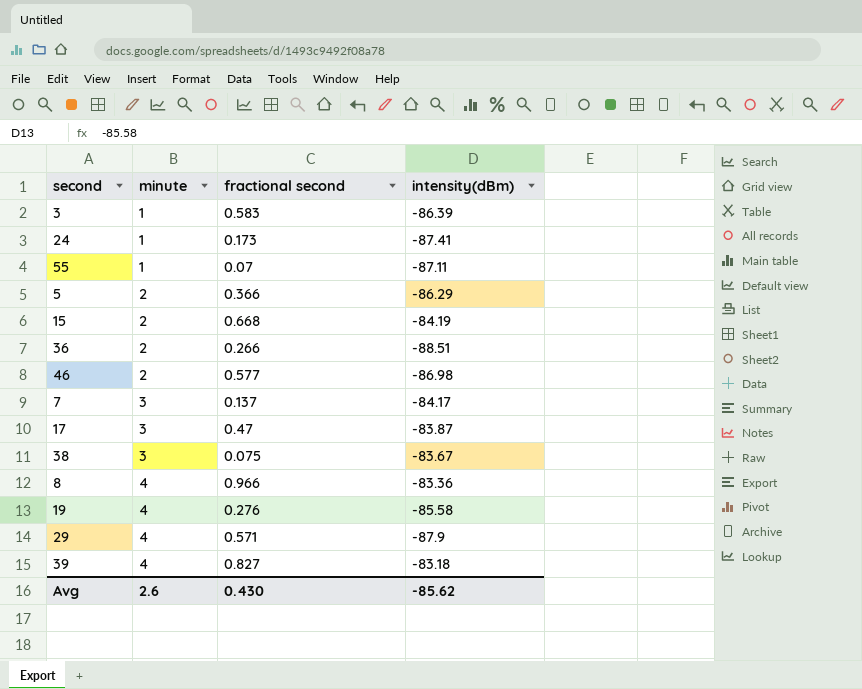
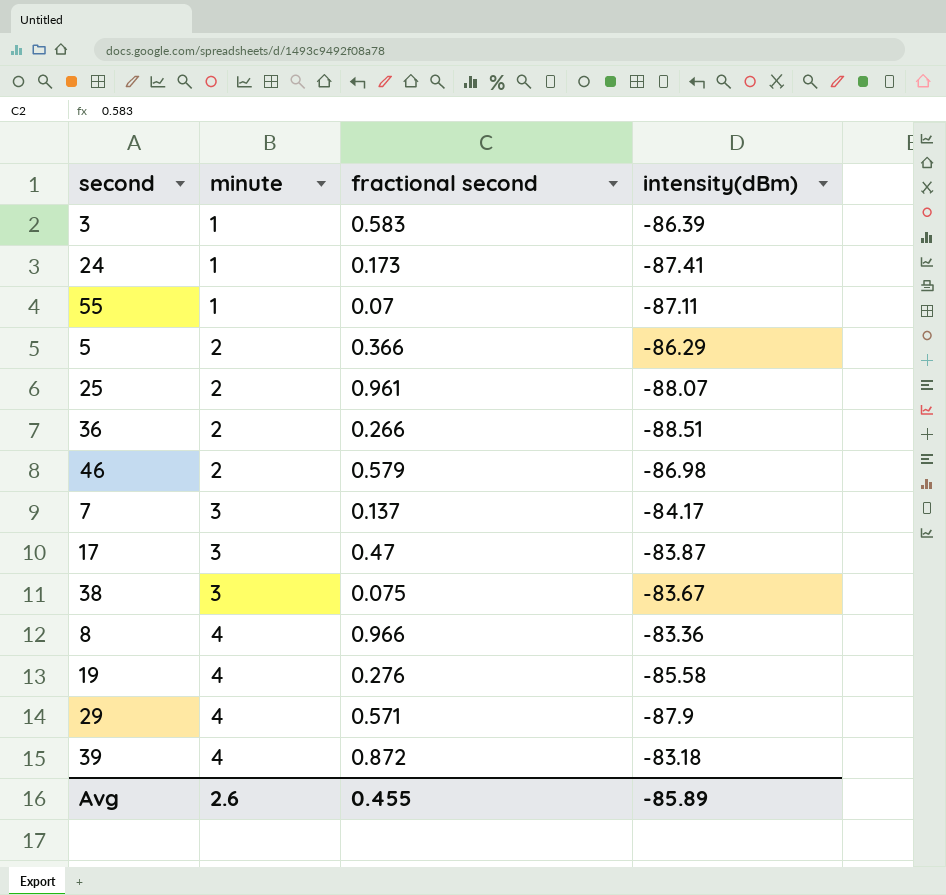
row 15: 2 | 0.668 | -84.19 -> none
row 25: none -> 2 | 0.961 | -88.07
46 | fractional second: 0.577 -> 0.579
39 | fractional second: 0.827 -> 0.872
Avg | fractional second: 0.430 -> 0.455
Avg | intensity(dBm): -85.62 -> -85.89

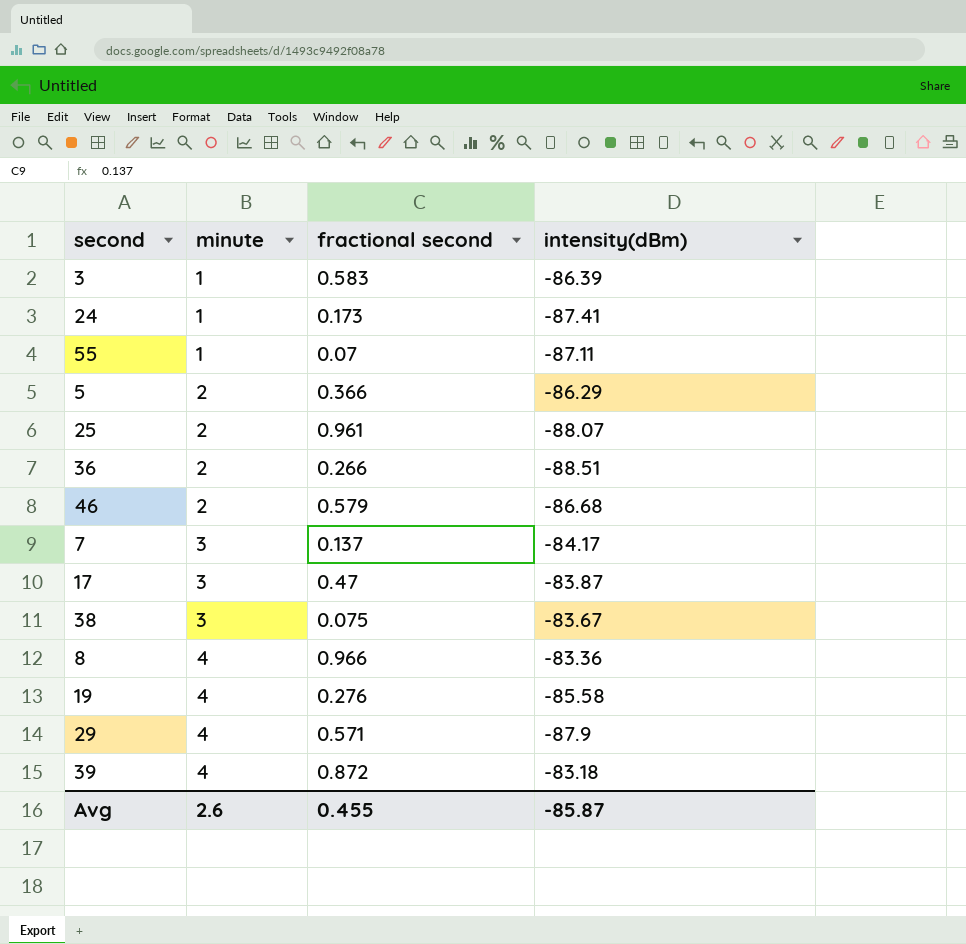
46 | intensity(dBm): -86.98 -> -86.68
Avg | intensity(dBm): -85.89 -> -85.87

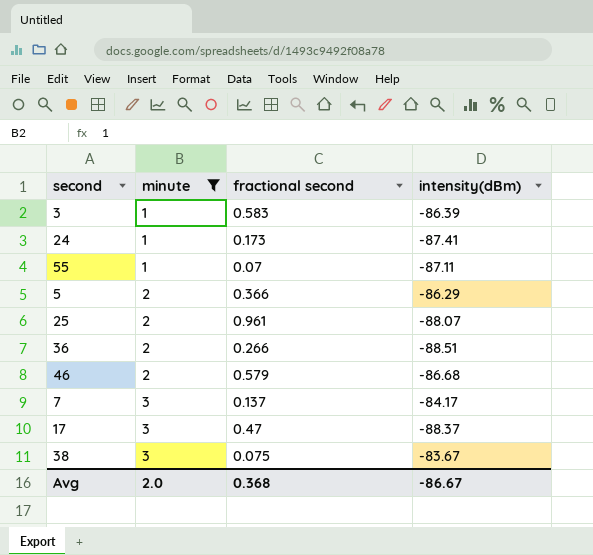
filter: none -> minute != 4
17 | intensity(dBm): -83.87 -> -88.37
Avg | minute: 2.6 -> 2.0
Avg | fractional second: 0.455 -> 0.368
Avg | intensity(dBm): -85.87 -> -86.67

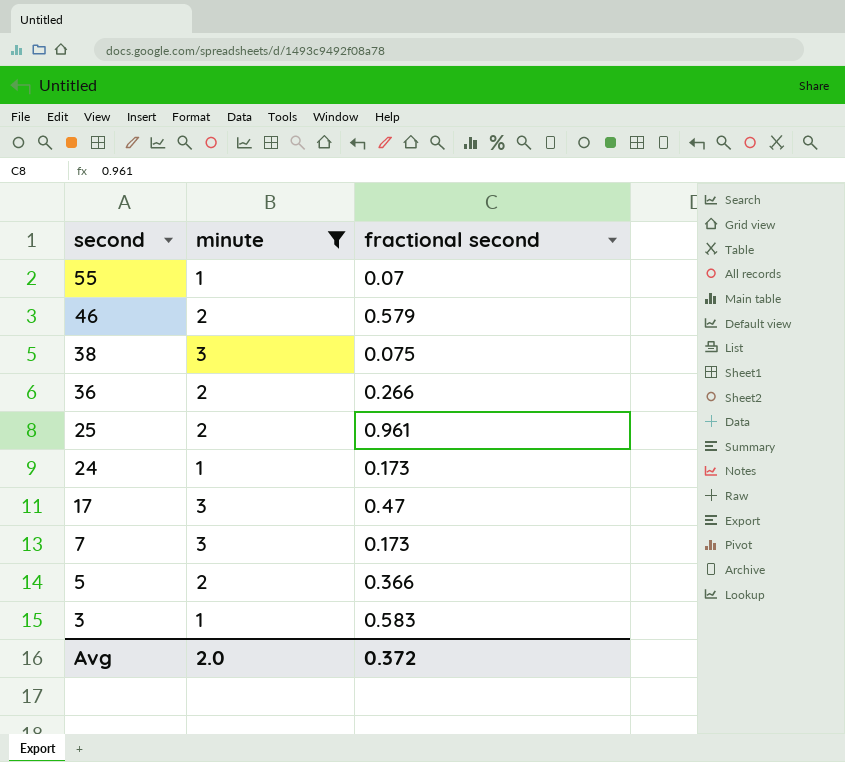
row order: minute ascending -> second descending
column intensity(dBm) | position: 4 -> none
7 | fractional second: 0.137 -> 0.173
Avg | fractional second: 0.368 -> 0.372

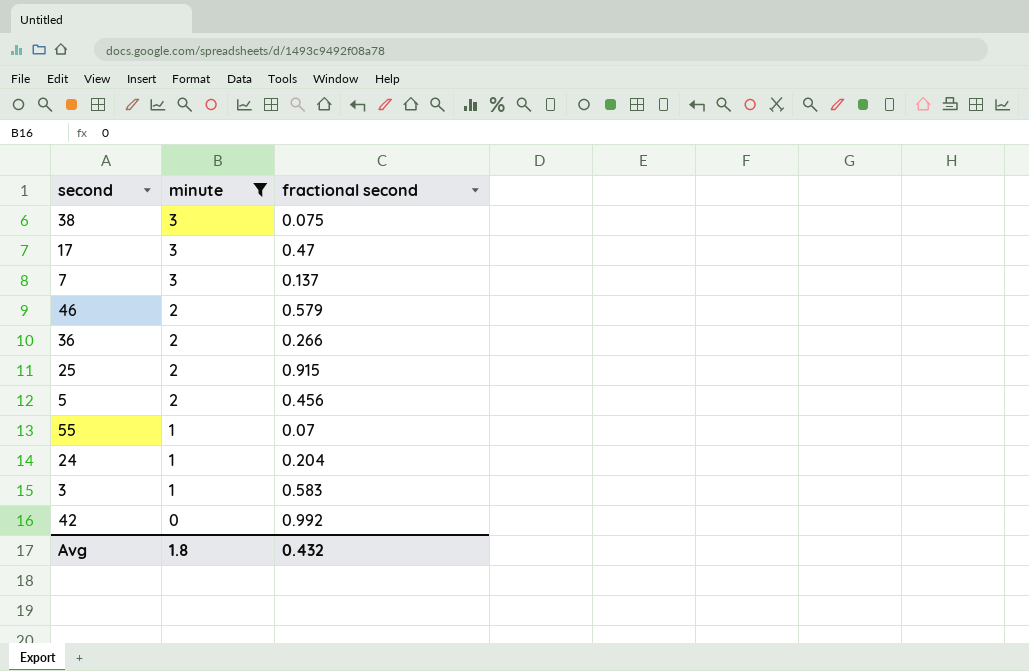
row order: second descending -> minute descending
7 | fractional second: 0.173 -> 0.137
25 | fractional second: 0.961 -> 0.915
5 | fractional second: 0.366 -> 0.456
24 | fractional second: 0.173 -> 0.204
row 42: none -> 0 | 0.992
Avg | minute: 2.0 -> 1.8
Avg | fractional second: 0.372 -> 0.432

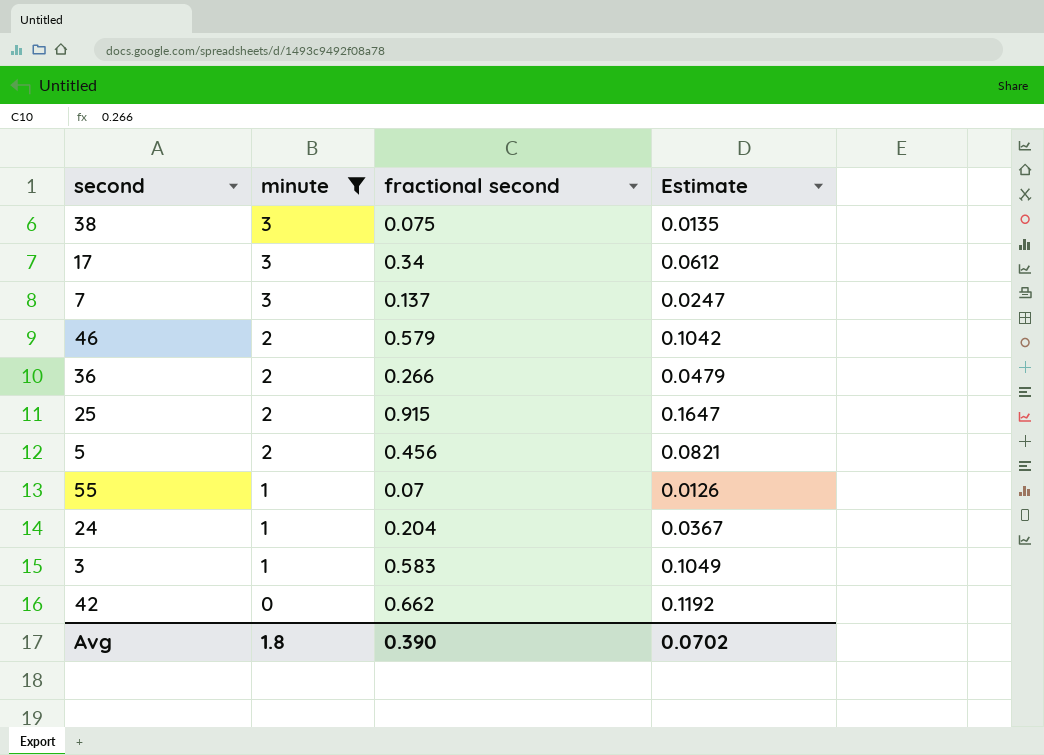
column Estimate | formula: none -> [fractional second] * 0.18
17 | fractional second: 0.47 -> 0.34
42 | fractional second: 0.992 -> 0.662
Avg | fractional second: 0.432 -> 0.390

